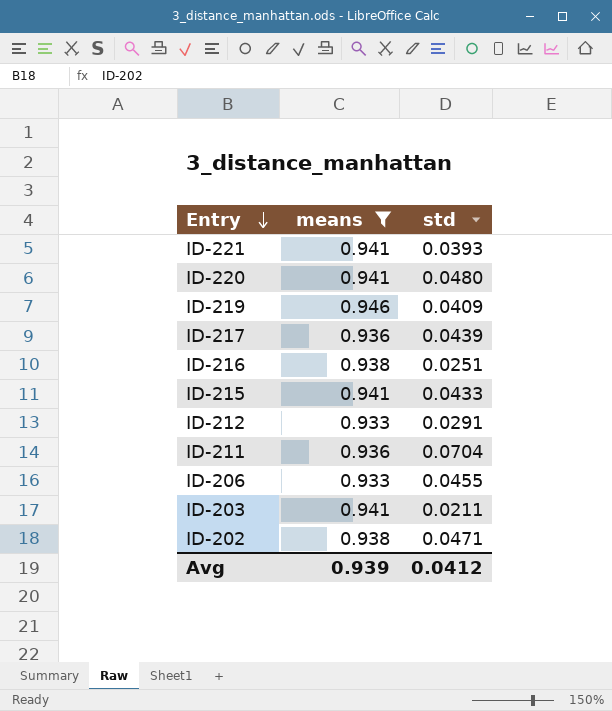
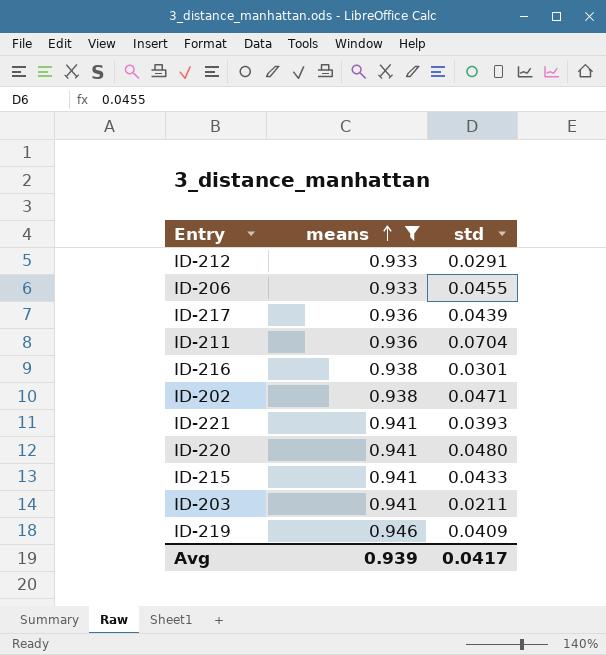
row order: Entry descending -> means ascending
ID-216 | std: 0.0251 -> 0.0301
Avg | std: 0.0412 -> 0.0417

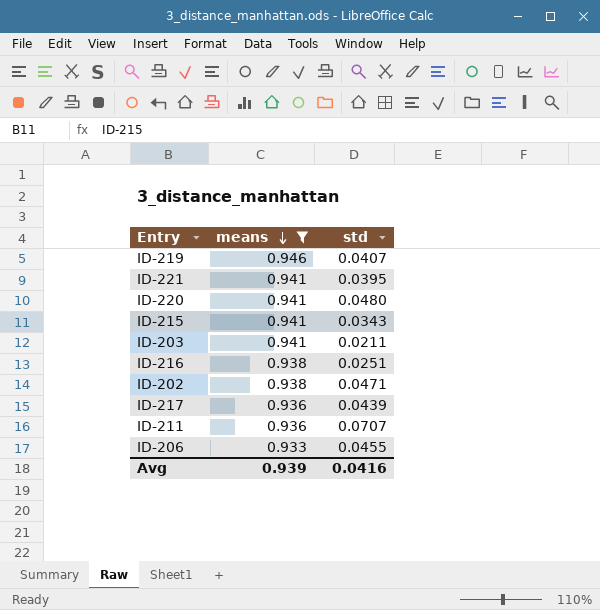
row order: means ascending -> means descending
row ID-212: 0.933 | 0.0291 -> none
ID-219 | std: 0.0409 -> 0.0407
ID-221 | std: 0.0393 -> 0.0395
ID-215 | std: 0.0433 -> 0.0343
ID-216 | std: 0.0301 -> 0.0251
ID-211 | std: 0.0704 -> 0.0707
Avg | std: 0.0417 -> 0.0416

